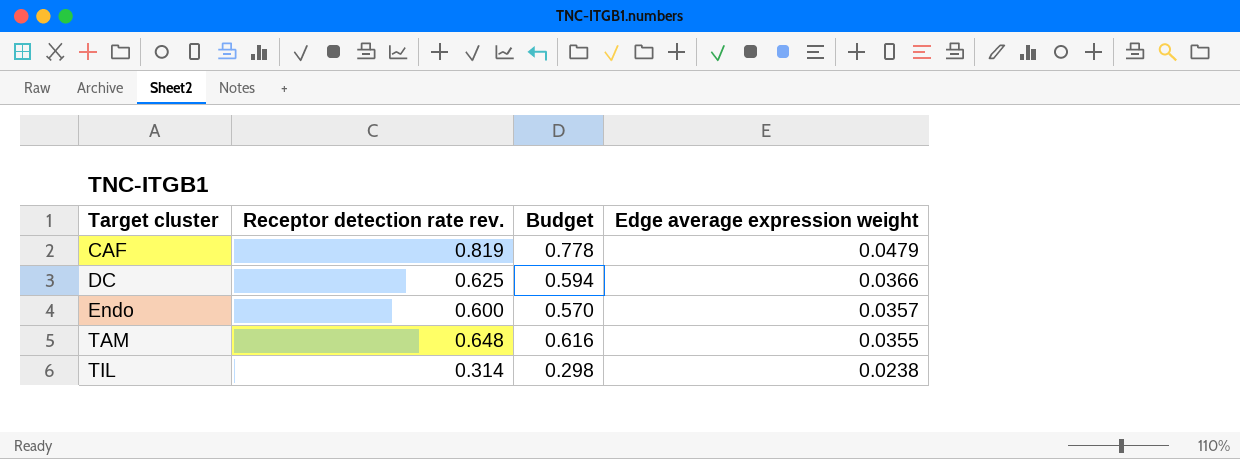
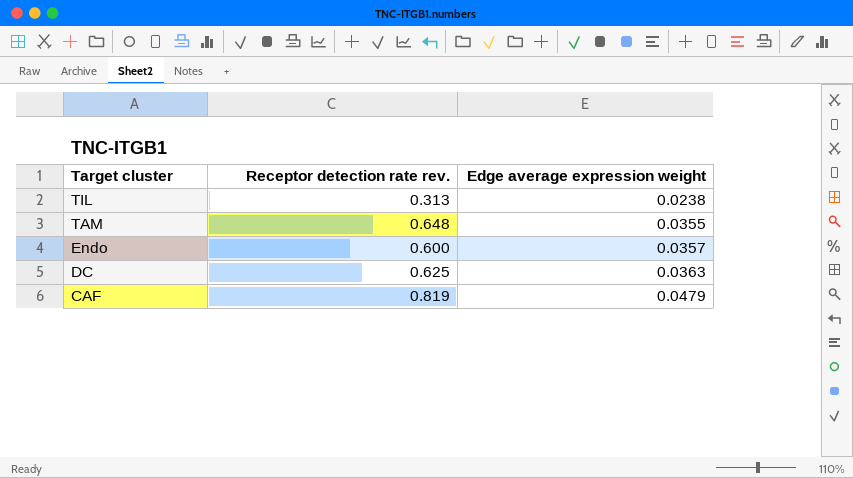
row order: Target cluster ascending -> Target cluster descending
column Budget | formula: [Receptor detection rate rev.] * 0.95 -> none
TIL | Receptor detection rate rev.: 0.314 -> 0.313
DC | Edge average expression weight: 0.0366 -> 0.0363

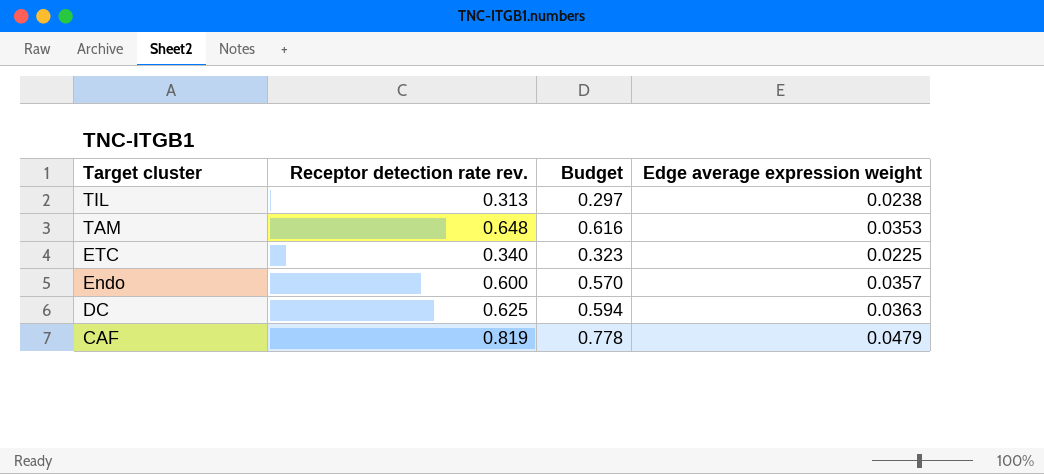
column Budget | formula: none -> [Receptor detection rate rev.] * 0.95
TAM | Edge average expression weight: 0.0355 -> 0.0353
row ETC: none -> 0.340 | 0.323 | 0.0225

